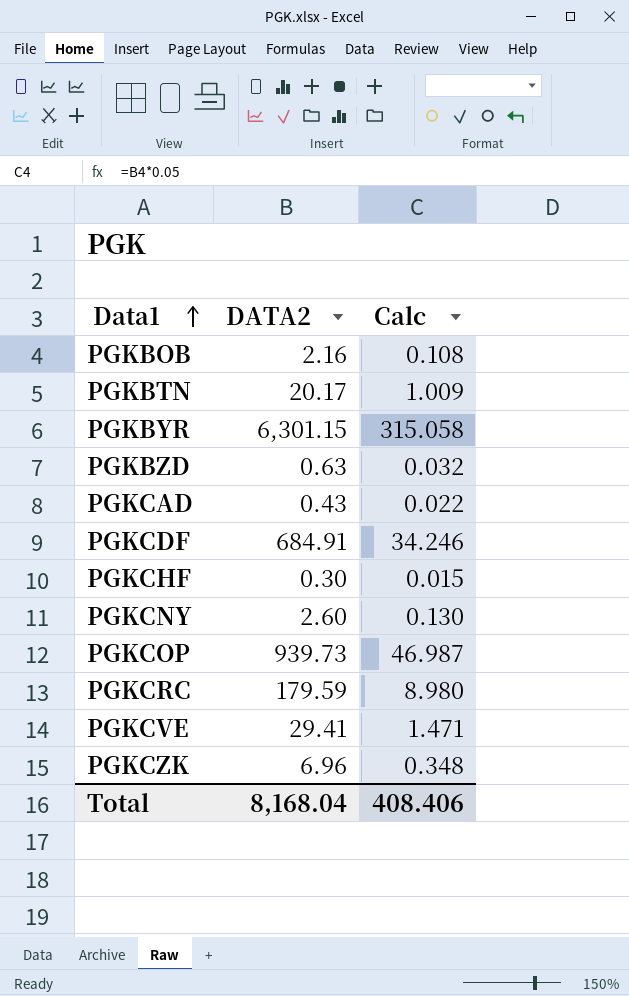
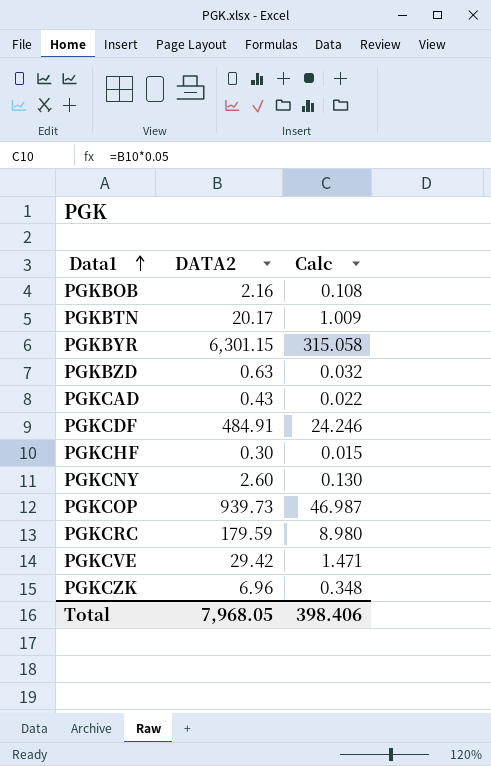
PGKCDF | DATA2: 684.91 -> 484.91
PGKCDF | Calc: 34.246 -> 24.246
PGKCVE | DATA2: 29.41 -> 29.42
Total | DATA2: 8,168.04 -> 7,968.05
Total | Calc: 408.406 -> 398.406

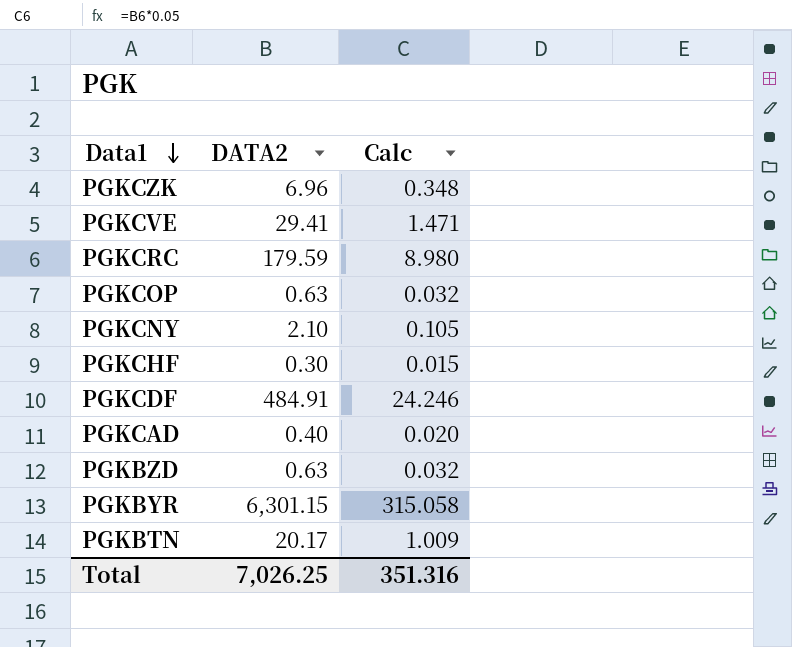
row order: Data1 ascending -> Data1 descending
row PGKBOB: 2.16 | 0.108 -> none
PGKCVE | DATA2: 29.42 -> 29.41
PGKCOP | DATA2: 939.73 -> 0.63
PGKCOP | Calc: 46.987 -> 0.032
PGKCNY | DATA2: 2.60 -> 2.10
PGKCNY | Calc: 0.130 -> 0.105
PGKCAD | DATA2: 0.43 -> 0.40
PGKCAD | Calc: 0.022 -> 0.020
Total | DATA2: 7,968.05 -> 7,026.25
Total | Calc: 398.406 -> 351.316

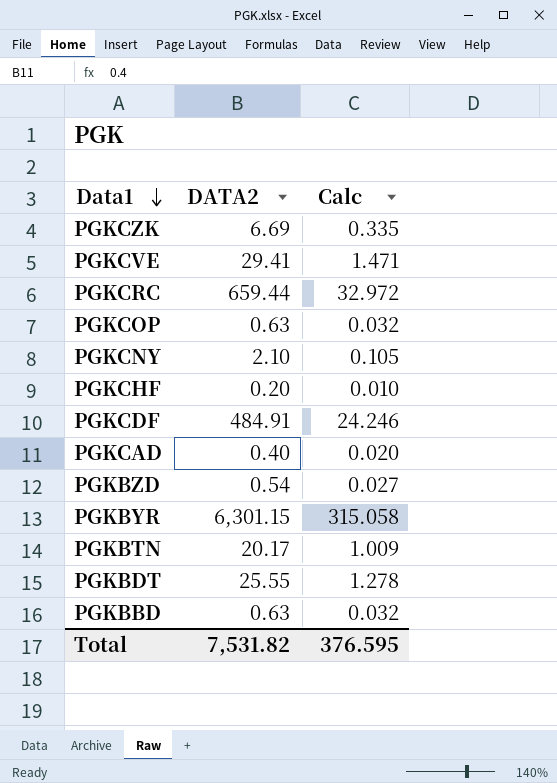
PGKCZK | DATA2: 6.96 -> 6.69
PGKCZK | Calc: 0.348 -> 0.335
PGKCRC | DATA2: 179.59 -> 659.44
PGKCRC | Calc: 8.980 -> 32.972
PGKCHF | DATA2: 0.30 -> 0.20
PGKCHF | Calc: 0.015 -> 0.010
PGKBZD | DATA2: 0.63 -> 0.54
PGKBZD | Calc: 0.032 -> 0.027
row PGKBDT: none -> 25.55 | 1.278
row PGKBBD: none -> 0.63 | 0.032
Total | DATA2: 7,026.25 -> 7,531.82
Total | Calc: 351.316 -> 376.595

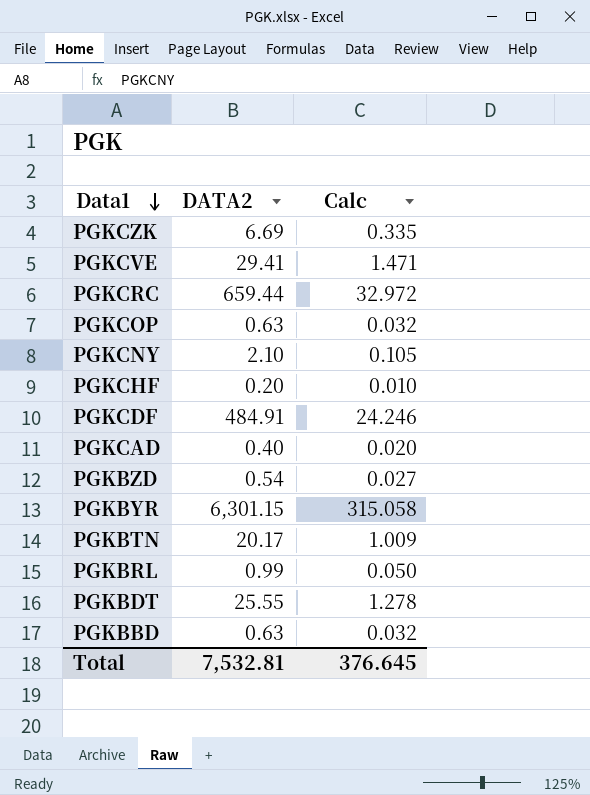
row PGKBRL: none -> 0.99 | 0.050
Total | DATA2: 7,531.82 -> 7,532.81
Total | Calc: 376.595 -> 376.645

